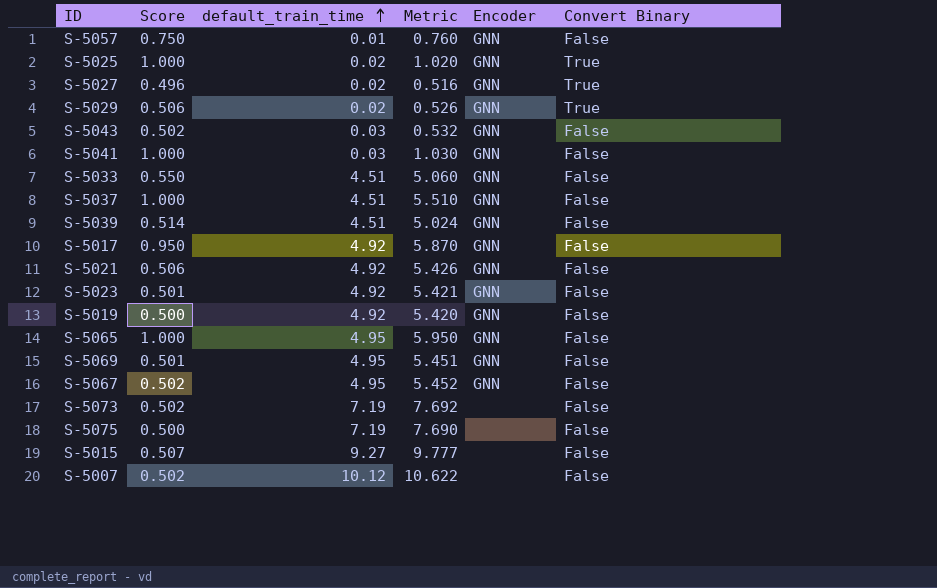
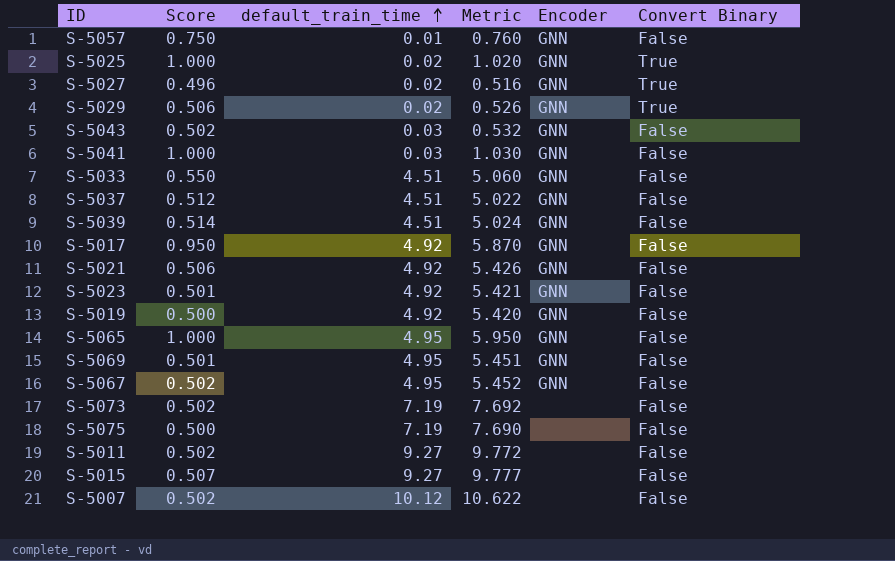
S-5037 | Score: 1.000 -> 0.512
S-5037 | Metric: 5.510 -> 5.022
row S-5011: none -> 0.502 | 9.27 | 9.772 | none | False

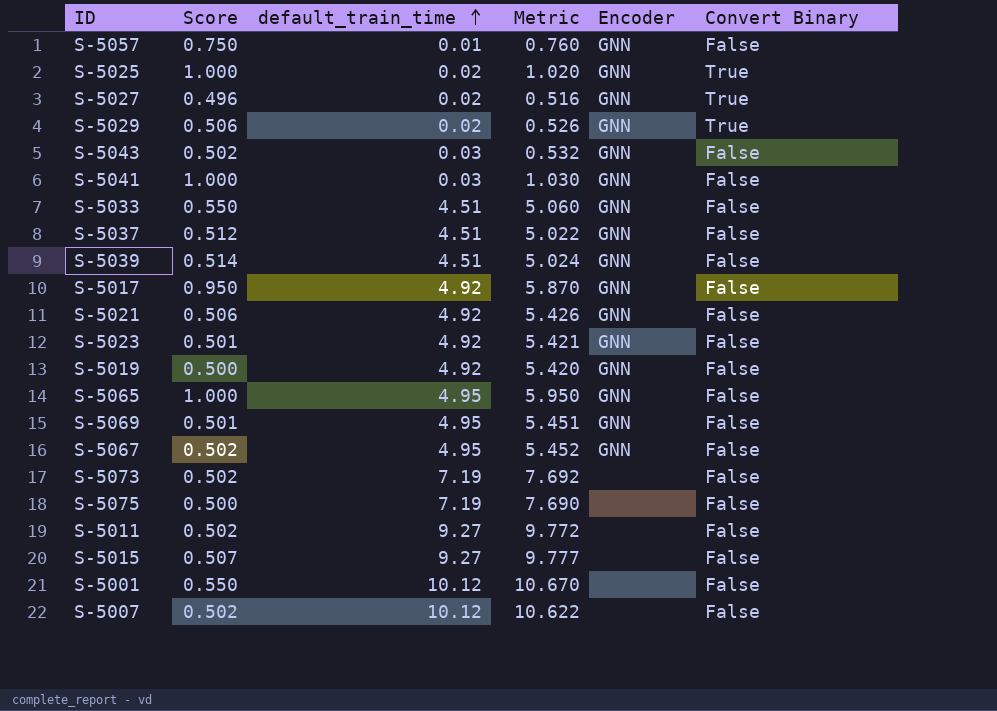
row S-5001: none -> 0.550 | 10.12 | 10.670 | none | False

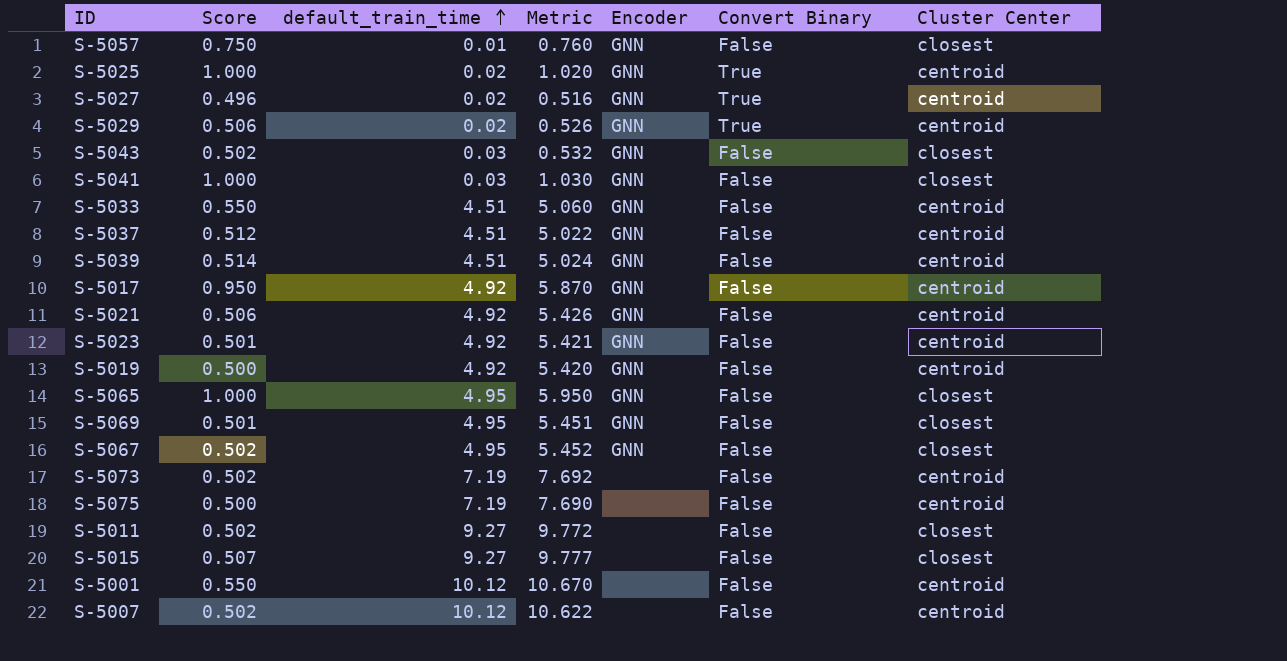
column Cluster Center | position: none -> 7

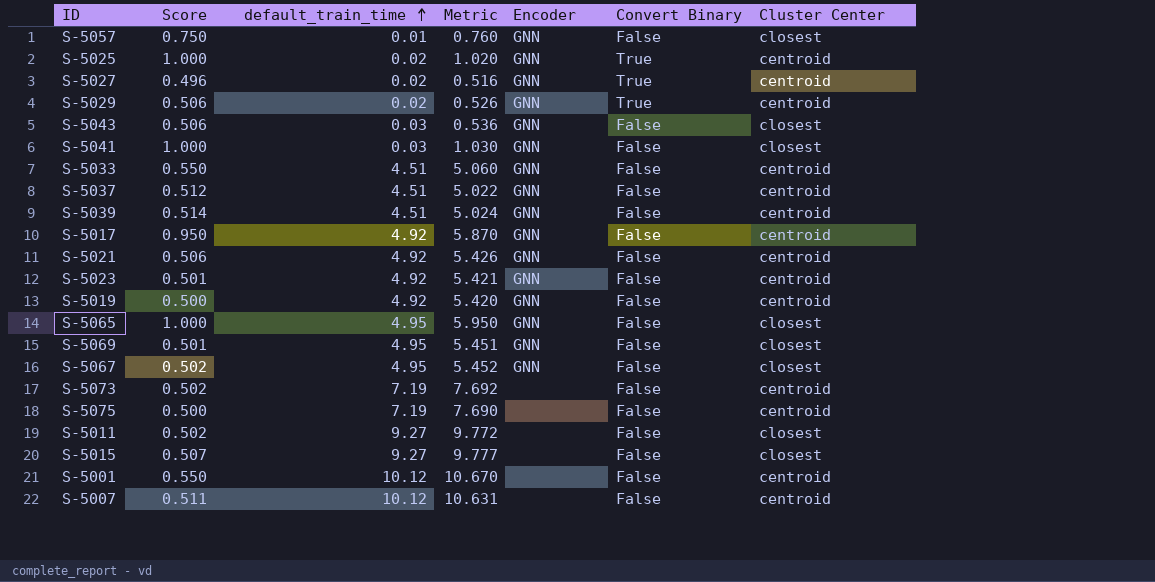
S-5043 | Score: 0.502 -> 0.506
S-5043 | Metric: 0.532 -> 0.536
S-5007 | Score: 0.502 -> 0.511
S-5007 | Metric: 10.622 -> 10.631

